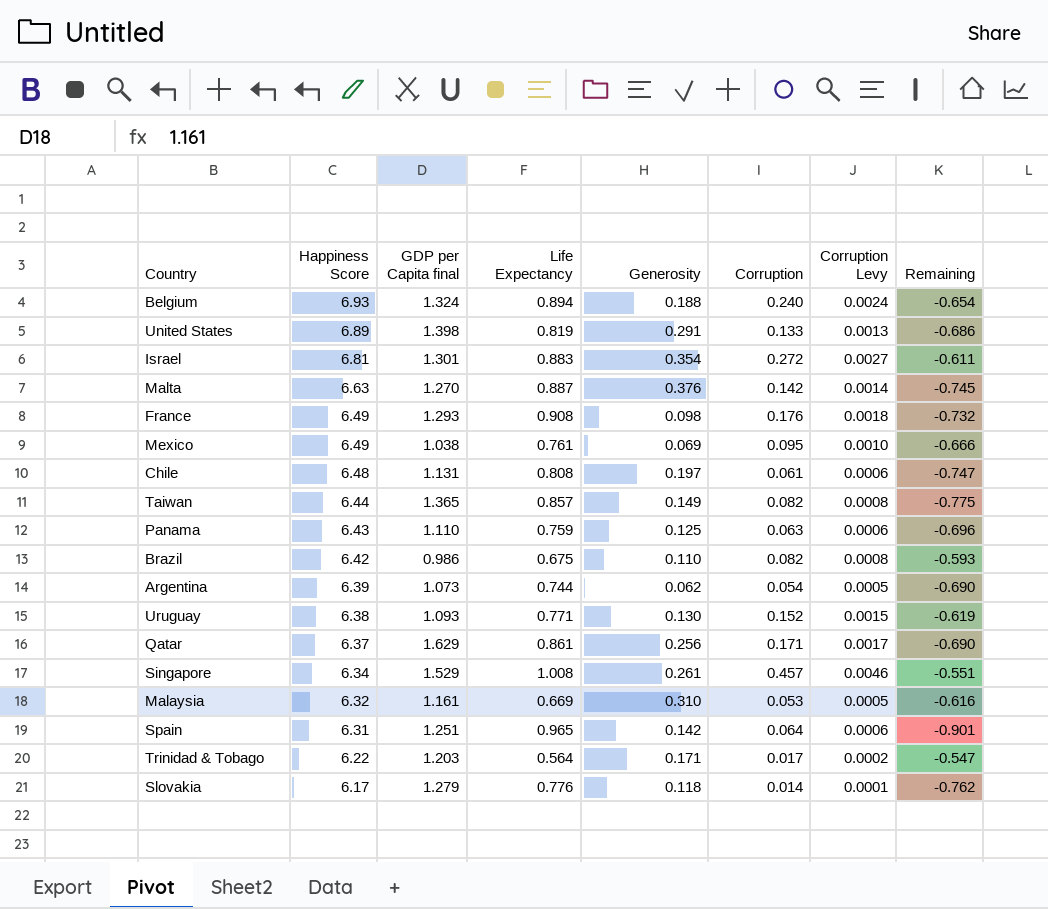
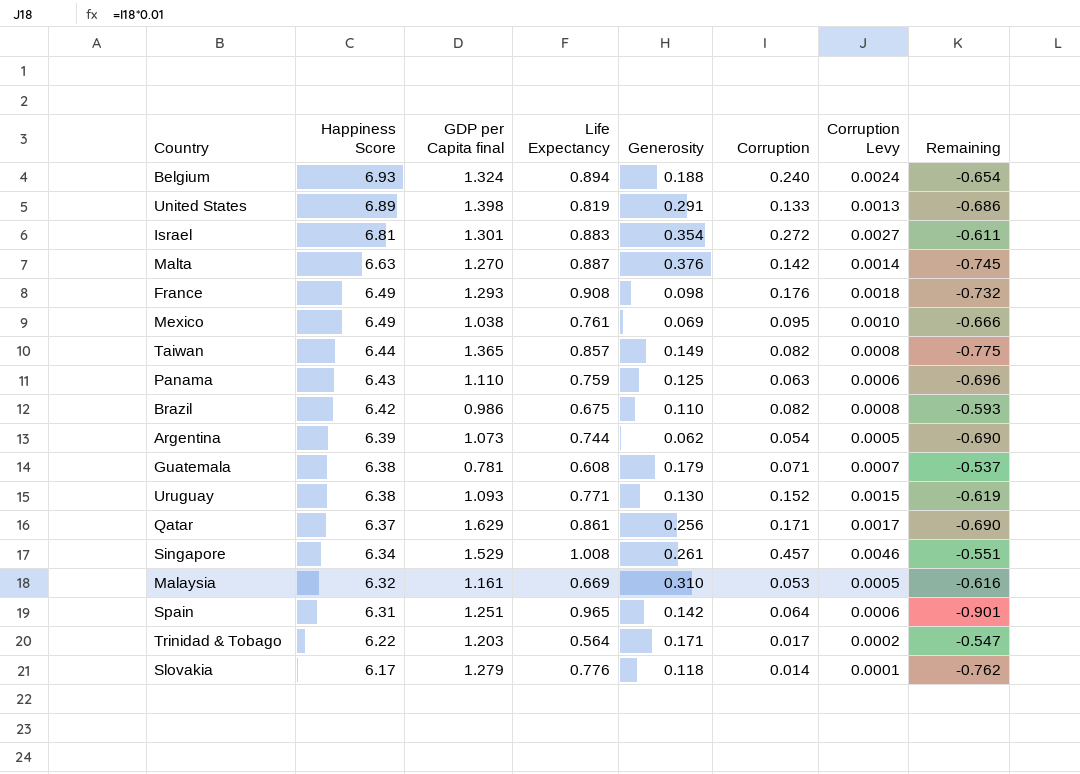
row Chile: 6.48 | 1.131 | 0.808 | 0.197 | 0.061 | 0.0006 | -0.747 -> none
row Guatemala: none -> 6.38 | 0.781 | 0.608 | 0.179 | 0.071 | 0.0007 | -0.537

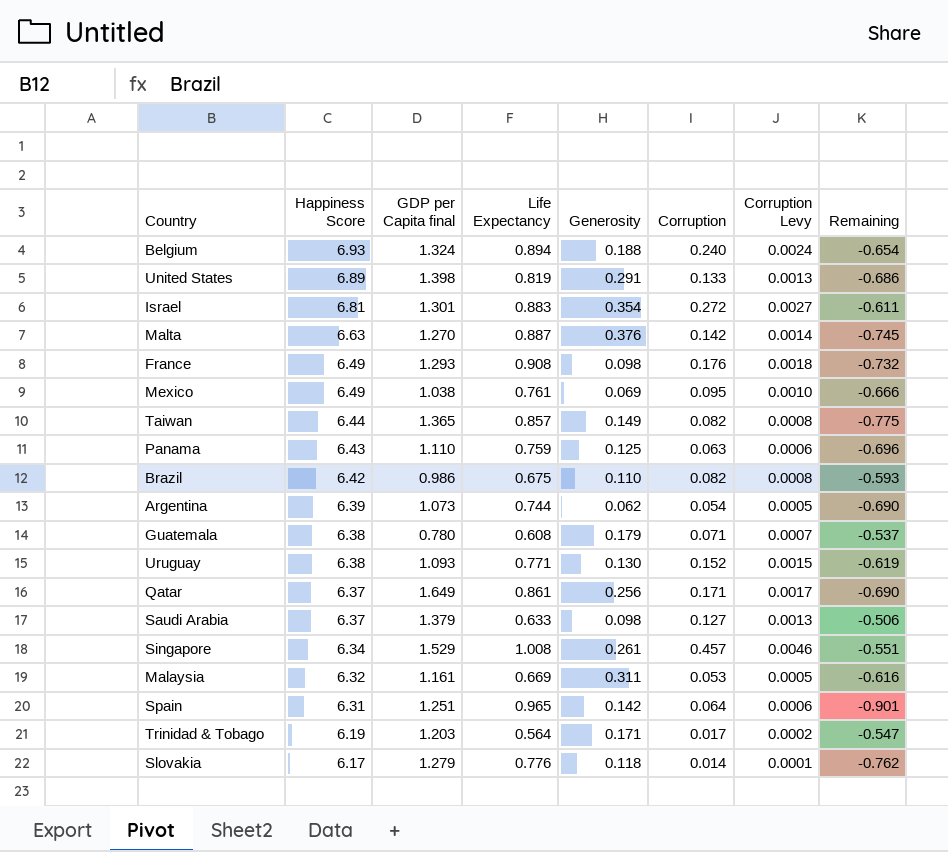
Guatemala | GDP per Capita final: 0.781 -> 0.780
Qatar | GDP per Capita final: 1.629 -> 1.649
row Saudi Arabia: none -> 6.37 | 1.379 | 0.633 | 0.098 | 0.127 | 0.0013 | -0.506
Malaysia | Generosity: 0.310 -> 0.311
Trinidad & Tobago | Happiness Score: 6.22 -> 6.19

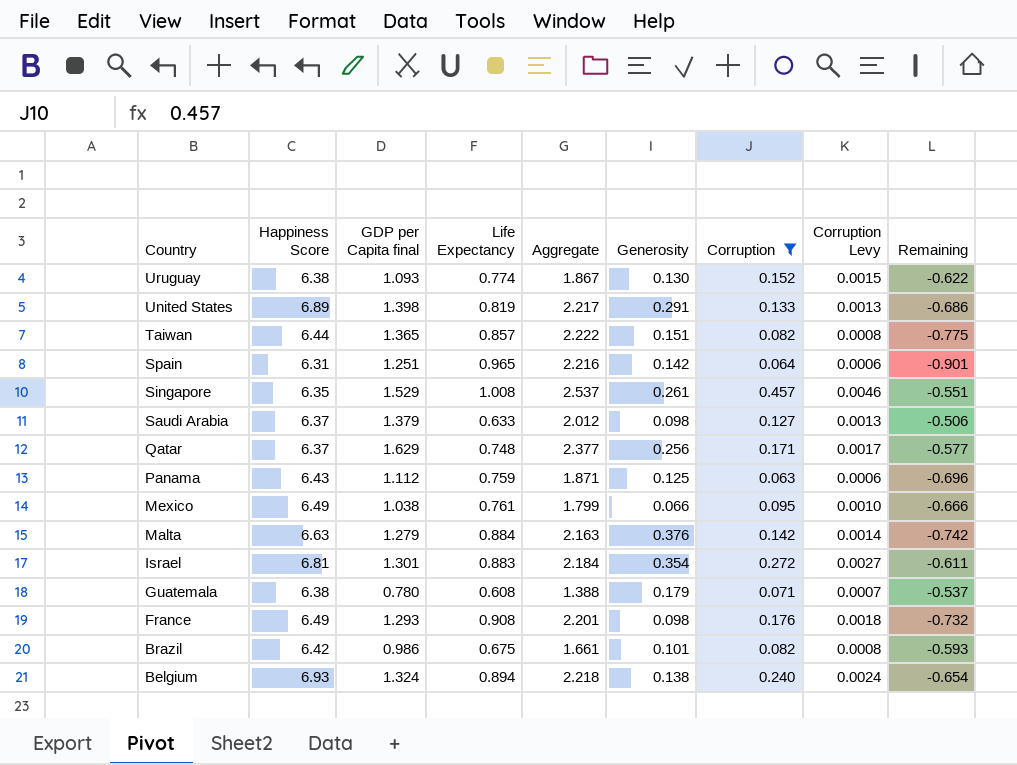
filter: none -> Corruption >= 0.063
row order: Happiness Score descending -> Country descending
column Aggregate | formula: none -> [GDP per Capita final] + [Life Expectancy]
Uruguay | Life Expectancy: 0.771 -> 0.774
Uruguay | Remaining: -0.619 -> -0.622
Taiwan | Generosity: 0.149 -> 0.151
Singapore | Happiness Score: 6.34 -> 6.35
Qatar | GDP per Capita final: 1.649 -> 1.629
Qatar | Life Expectancy: 0.861 -> 0.748
Qatar | Remaining: -0.690 -> -0.577
Panama | GDP per Capita final: 1.110 -> 1.112
Mexico | Generosity: 0.069 -> 0.066
Malta | GDP per Capita final: 1.270 -> 1.279
Malta | Life Expectancy: 0.887 -> 0.884
Malta | Remaining: -0.745 -> -0.742
Brazil | Generosity: 0.110 -> 0.101
Belgium | Generosity: 0.188 -> 0.138

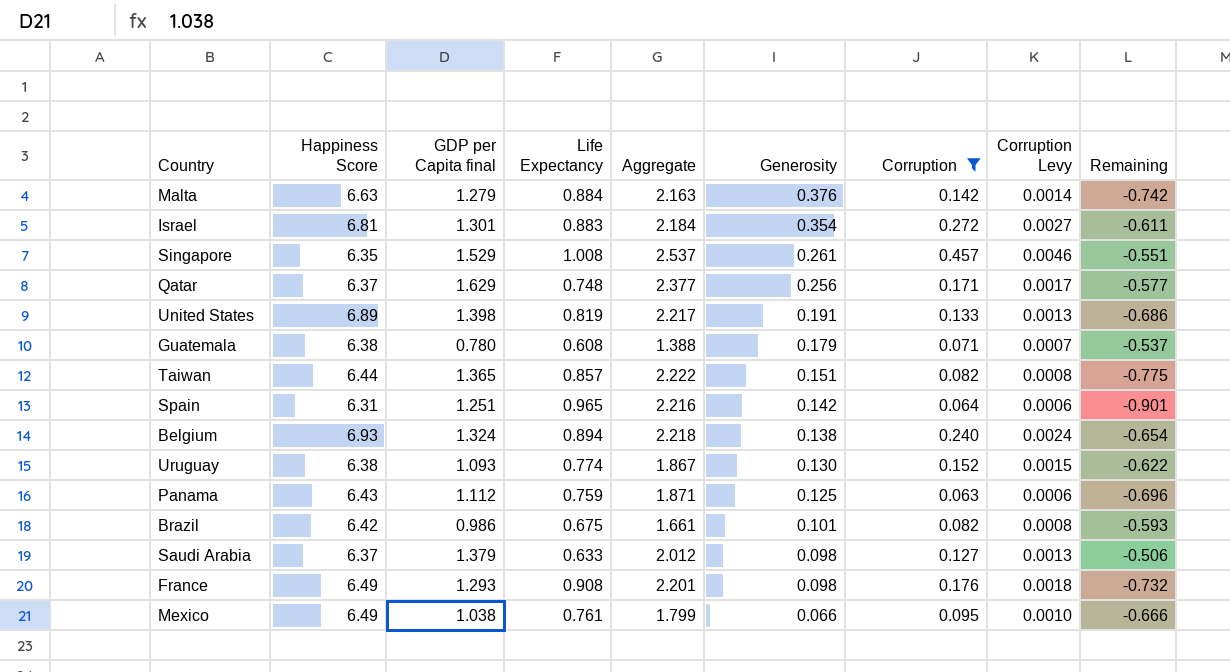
row order: Country descending -> Generosity descending
United States | Generosity: 0.291 -> 0.191

